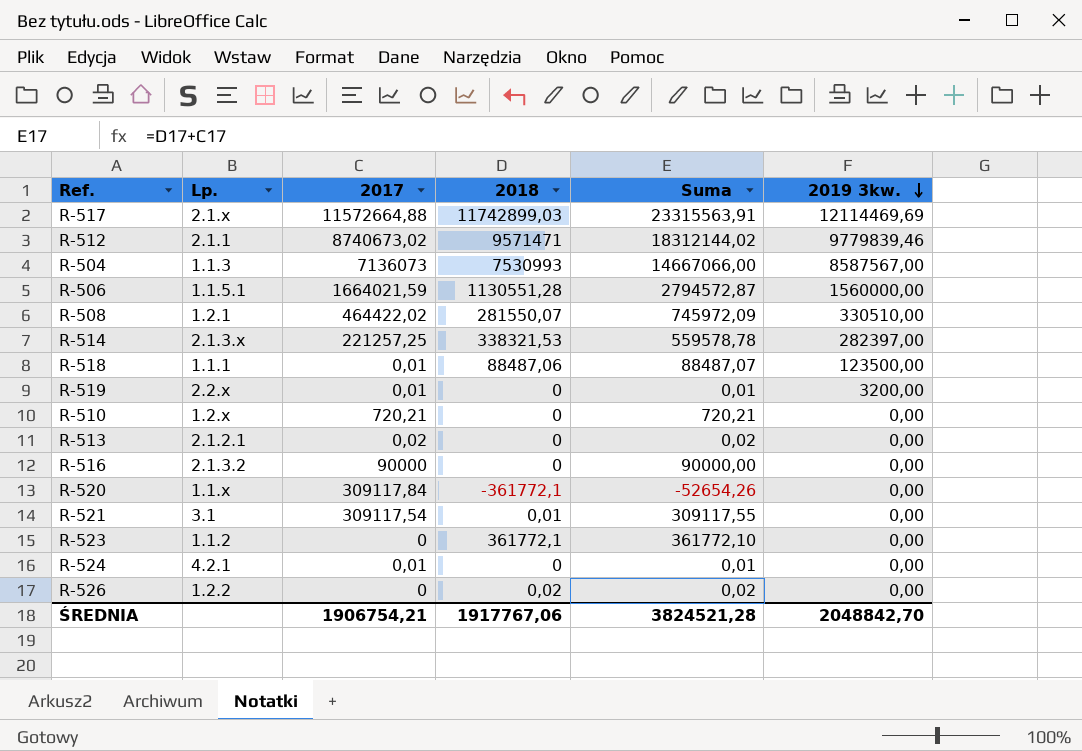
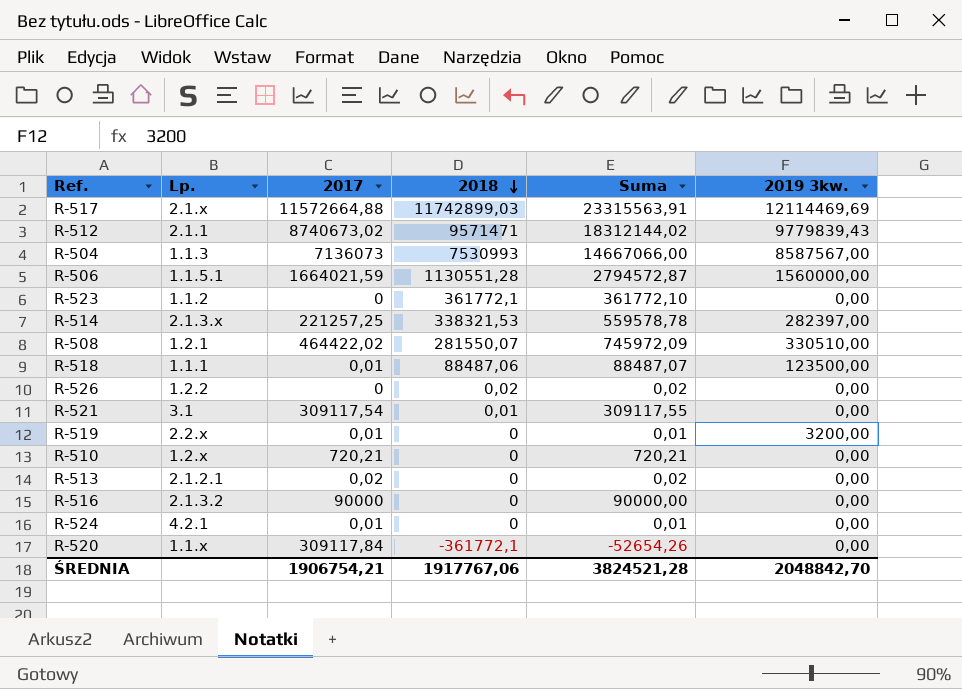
row order: 2019 3kw. descending -> 2018 descending
R-512 | 2019 3kw.: 9779839,46 -> 9779839,43

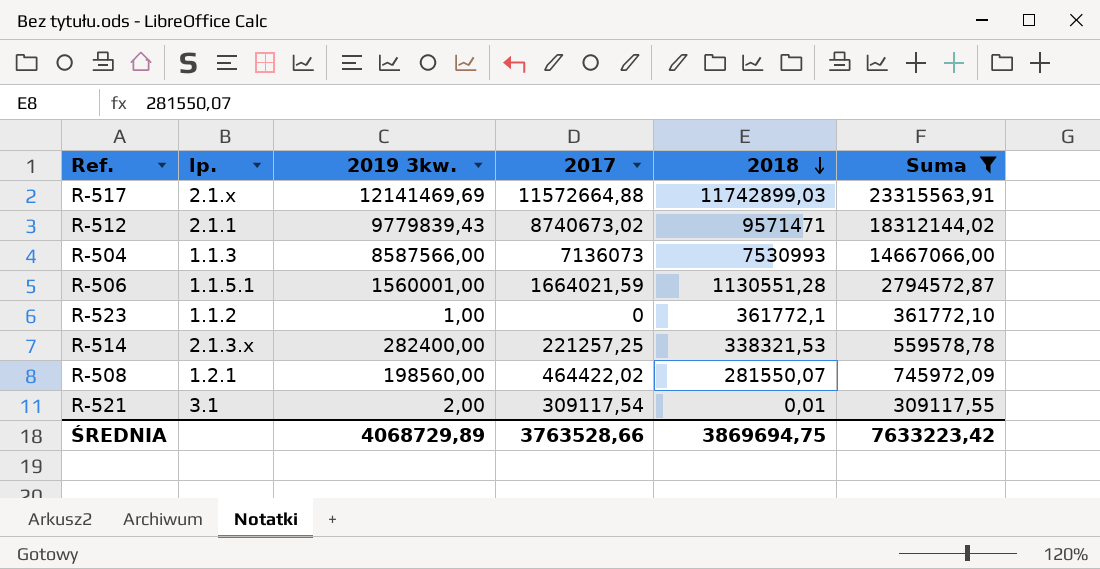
filter: none -> Suma >= 309117,55
column name: Lp. -> lp.
column 2019 3kw. | position: 6 -> 3
R-517 | 2019 3kw.: 12114469,69 -> 12141469,69
R-504 | 2019 3kw.: 8587567,00 -> 8587566,00
R-506 | 2019 3kw.: 1560000,00 -> 1560001,00
R-523 | 2019 3kw.: 0,00 -> 1,00
R-514 | 2019 3kw.: 282397,00 -> 282400,00
R-508 | 2019 3kw.: 330510,00 -> 198560,00
R-521 | 2019 3kw.: 0,00 -> 2,00
ŚREDNIA | 2019 3kw.: 2048842,70 -> 4068729,89
ŚREDNIA | 2017: 1906754,21 -> 3763528,66
ŚREDNIA | 2018: 1917767,06 -> 3869694,75
ŚREDNIA | Suma: 3824521,28 -> 7633223,42

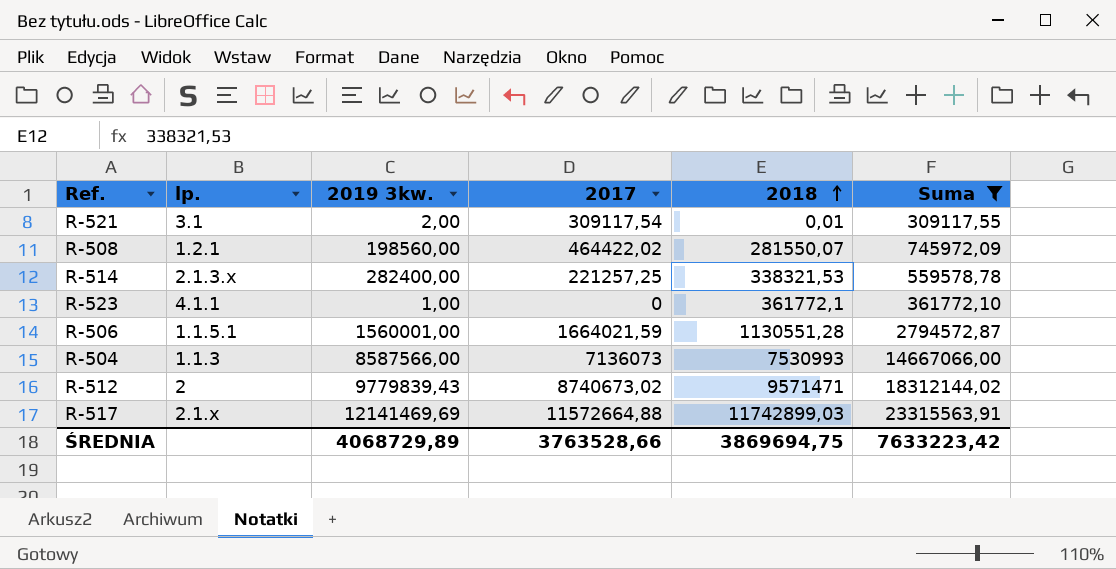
row order: 2018 descending -> 2018 ascending
R-523 | lp.: 1.1.2 -> 4.1.1
R-512 | lp.: 2.1.1 -> 2

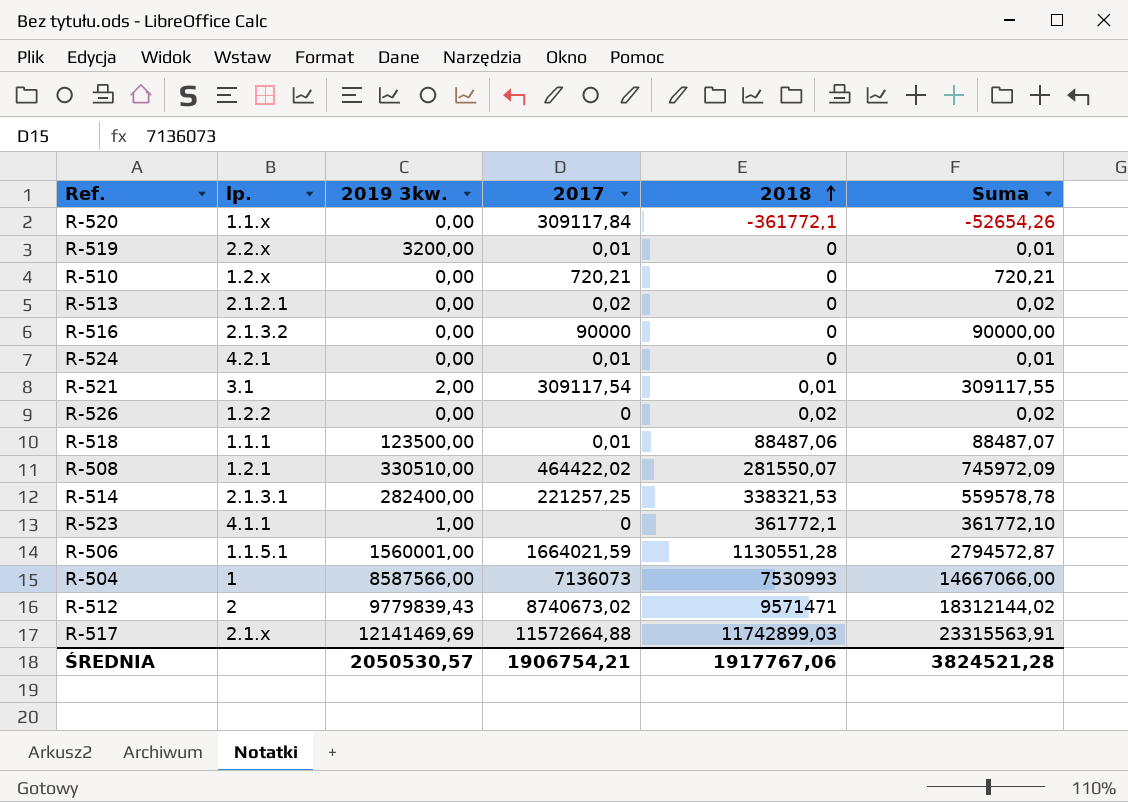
filter: Suma >= 309117,55 -> none
R-508 | 2019 3kw.: 198560,00 -> 330510,00
R-514 | lp.: 2.1.3.x -> 2.1.3.1
R-504 | lp.: 1.1.3 -> 1
ŚREDNIA | 2019 3kw.: 4068729,89 -> 2050530,57
ŚREDNIA | 2017: 3763528,66 -> 1906754,21
ŚREDNIA | 2018: 3869694,75 -> 1917767,06
ŚREDNIA | Suma: 7633223,42 -> 3824521,28

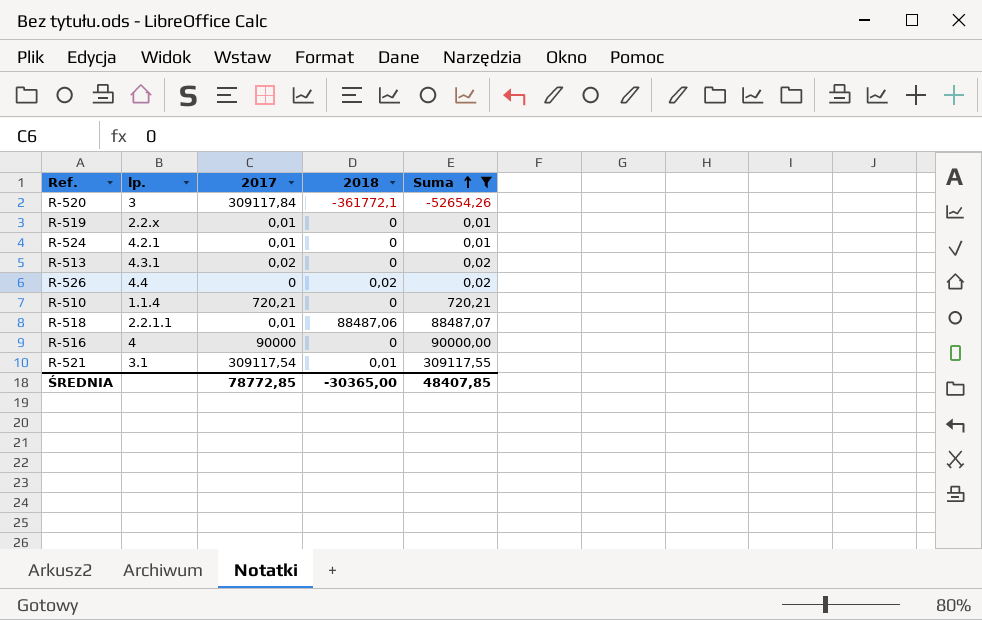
filter: none -> Suma <= 309117,55
row order: 2018 ascending -> Suma ascending
column 2019 3kw. | position: 3 -> none
R-520 | lp.: 1.1.x -> 3
R-513 | lp.: 2.1.2.1 -> 4.3.1
R-526 | lp.: 1.2.2 -> 4.4
R-510 | lp.: 1.2.x -> 1.1.4
R-518 | lp.: 1.1.1 -> 2.2.1.1
R-516 | lp.: 2.1.3.2 -> 4
ŚREDNIA | 2017: 1906754,21 -> 78772,85
ŚREDNIA | 2018: 1917767,06 -> -30365,00
ŚREDNIA | Suma: 3824521,28 -> 48407,85

